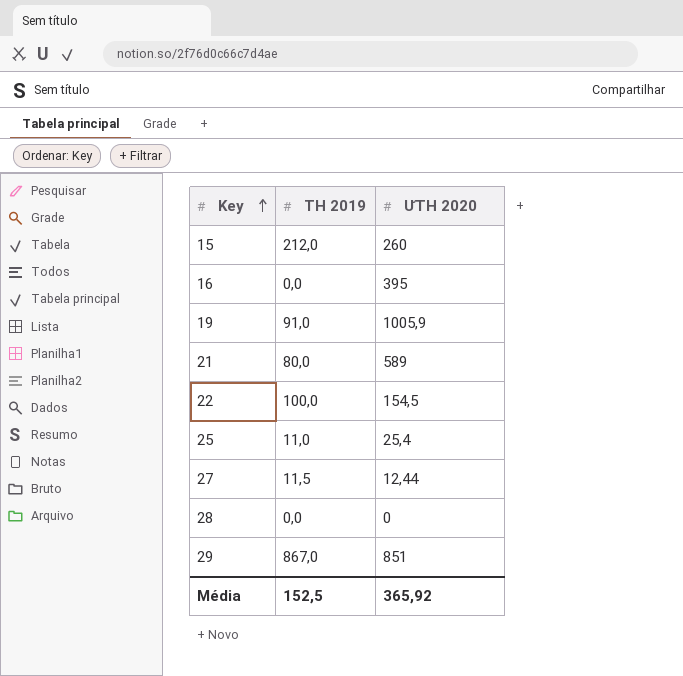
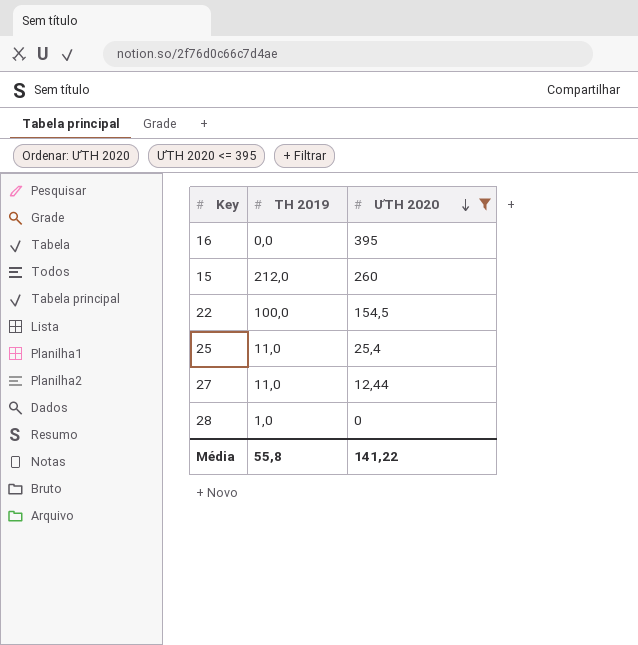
filter: none -> ƯTH 2020 <= 395
row order: Key ascending -> ƯTH 2020 descending
27 | TH 2019: 11,5 -> 11,0
28 | TH 2019: 0,0 -> 1,0
Média | TH 2019: 152,5 -> 55,8
Média | ƯTH 2020: 365,92 -> 141,22

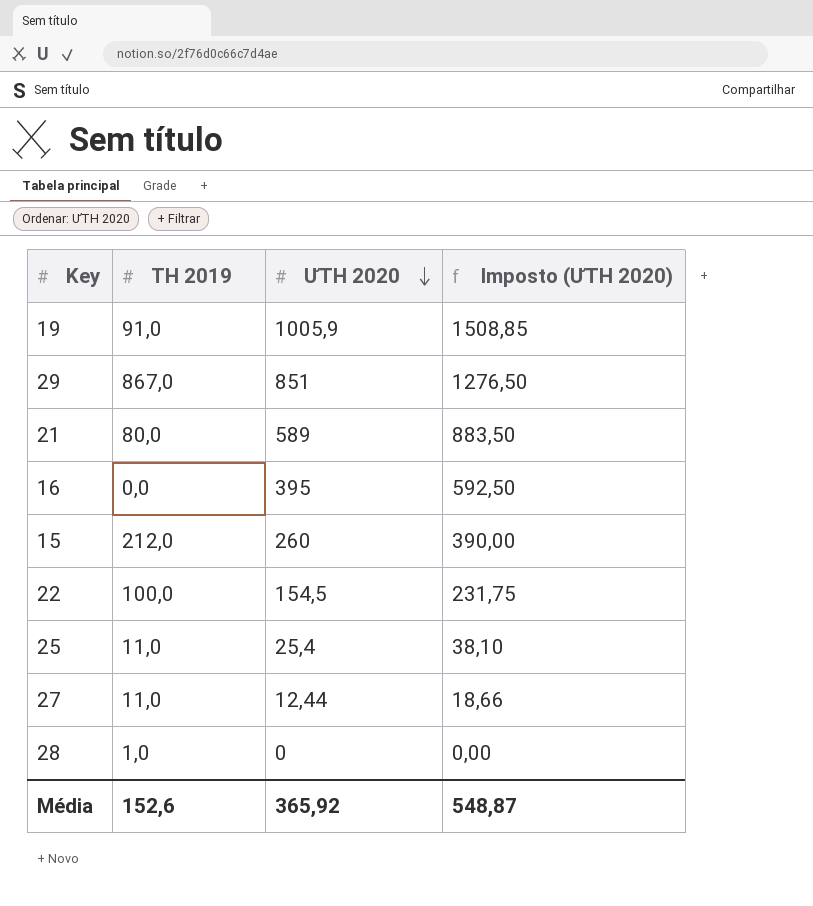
filter: ƯTH 2020 <= 395 -> none
column Imposto (ƯTH 2020) | formula: none -> [ƯTH 2020] * 1,5
Média | TH 2019: 55,8 -> 152,6
Média | ƯTH 2020: 141,22 -> 365,92

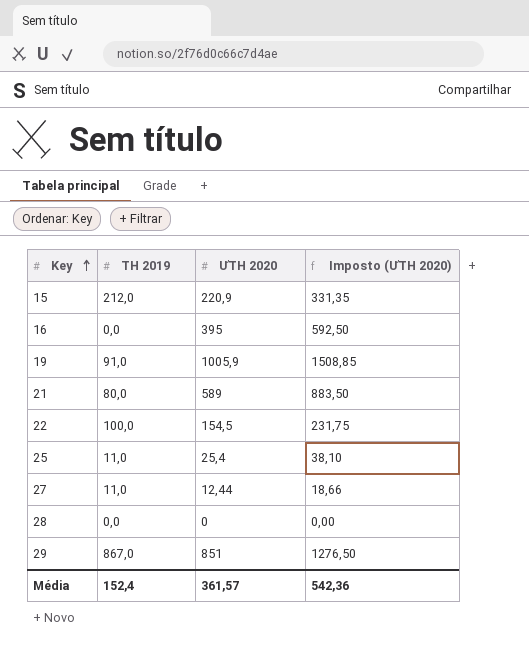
row order: ƯTH 2020 descending -> Key ascending
15 | ƯTH 2020: 260 -> 220,9
15 | Imposto (ƯTH 2020): 390,00 -> 331,35
28 | TH 2019: 1,0 -> 0,0
Média | TH 2019: 152,6 -> 152,4
Média | ƯTH 2020: 365,92 -> 361,57
Média | Imposto (ƯTH 2020): 548,87 -> 542,36

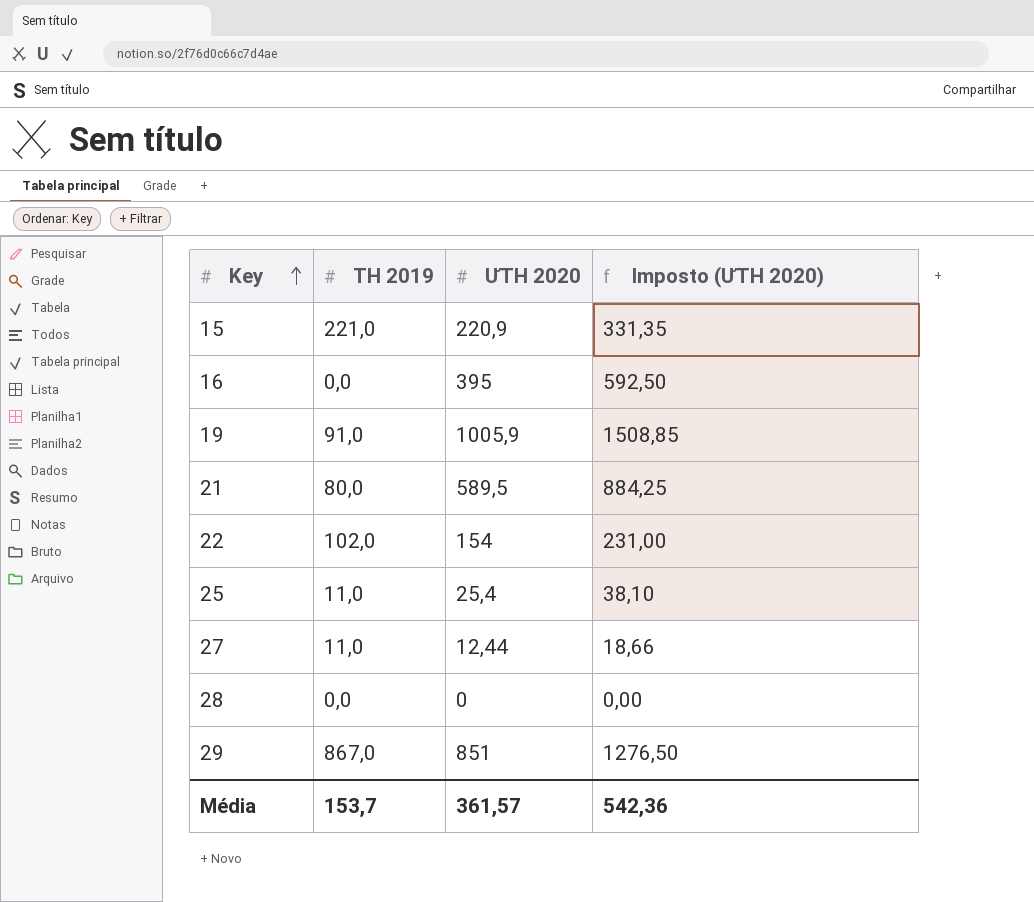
15 | TH 2019: 212,0 -> 221,0
21 | ƯTH 2020: 589 -> 589,5
21 | Imposto (ƯTH 2020): 883,50 -> 884,25
22 | TH 2019: 100,0 -> 102,0
22 | ƯTH 2020: 154,5 -> 154
22 | Imposto (ƯTH 2020): 231,75 -> 231,00
Média | TH 2019: 152,4 -> 153,7

